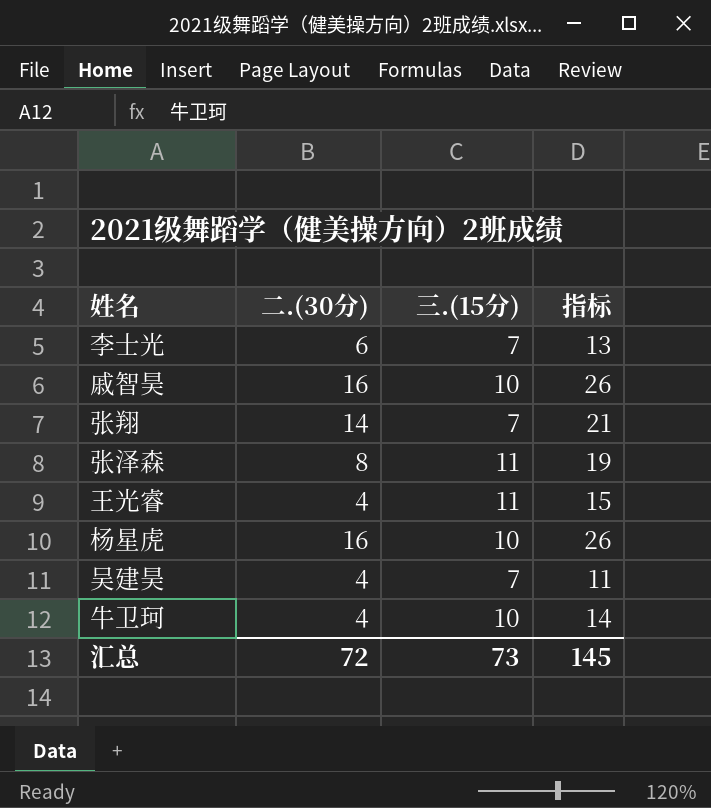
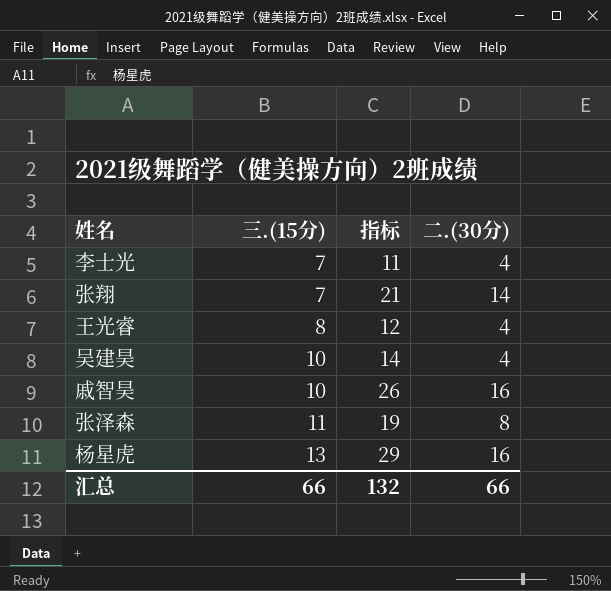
row order: none -> 三.(15分) ascending
column 二.(30分) | position: 2 -> 4
row 牛卫珂: 4 | 10 | 14 -> none
李士光 | 指标: 13 -> 11
李士光 | 二.(30分): 6 -> 4
王光睿 | 三.(15分): 11 -> 8
王光睿 | 指标: 15 -> 12
吴建昊 | 三.(15分): 7 -> 10
吴建昊 | 指标: 11 -> 14
杨星虎 | 三.(15分): 10 -> 13
杨星虎 | 指标: 26 -> 29
汇总 | 三.(15分): 73 -> 66
汇总 | 指标: 145 -> 132
汇总 | 二.(30分): 72 -> 66

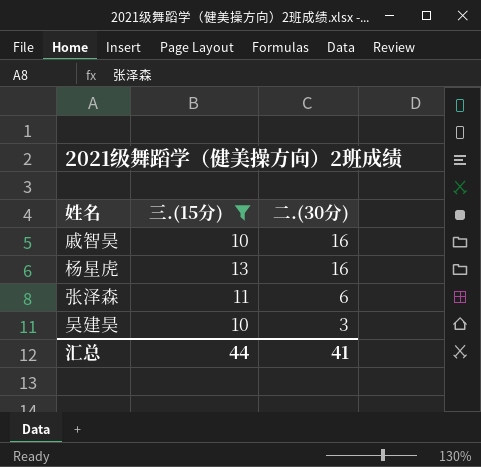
filter: none -> 三.(15分) >= 10
row order: 三.(15分) ascending -> 二.(30分) descending
column 指标 | formula: [三.(15分)] + [二.(30分)] -> none
张泽森 | 二.(30分): 8 -> 6
吴建昊 | 二.(30分): 4 -> 3
汇总 | 三.(15分): 66 -> 44
汇总 | 二.(30分): 66 -> 41

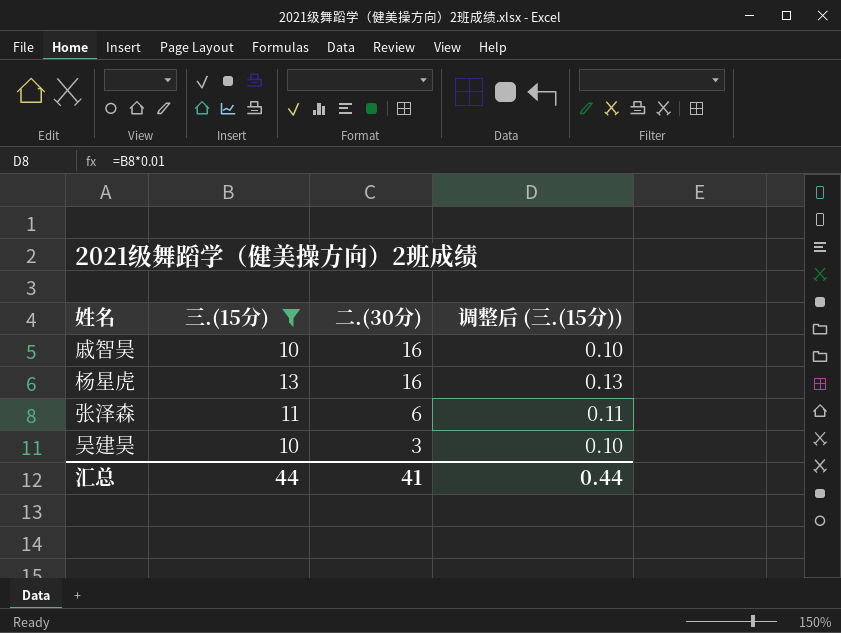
column 调整后 (三.(15分)) | formula: none -> [三.(15分)] * 0.01

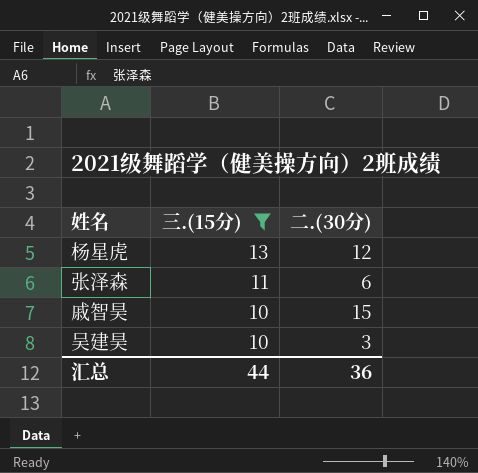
row order: 二.(30分) descending -> 三.(15分) descending
column 调整后 (三.(15分)) | formula: [三.(15分)] * 0.01 -> none
杨星虎 | 二.(30分): 16 -> 12
戚智昊 | 二.(30分): 16 -> 15
汇总 | 二.(30分): 41 -> 36

